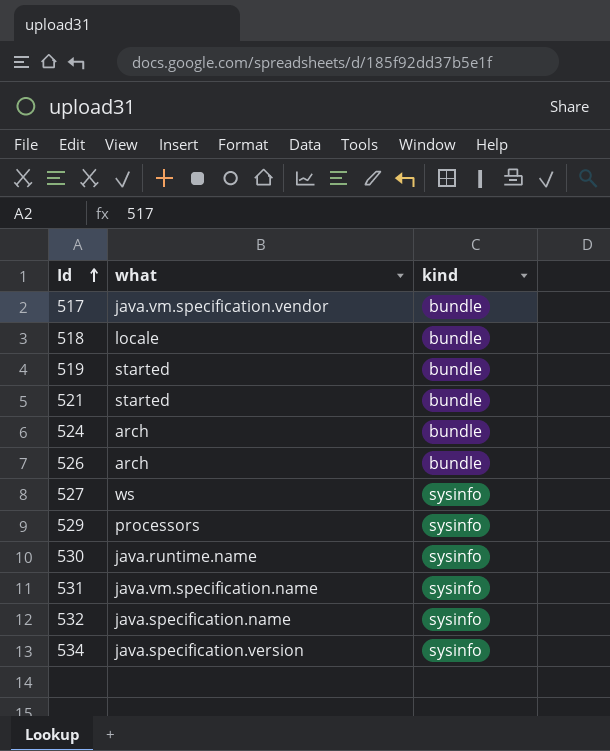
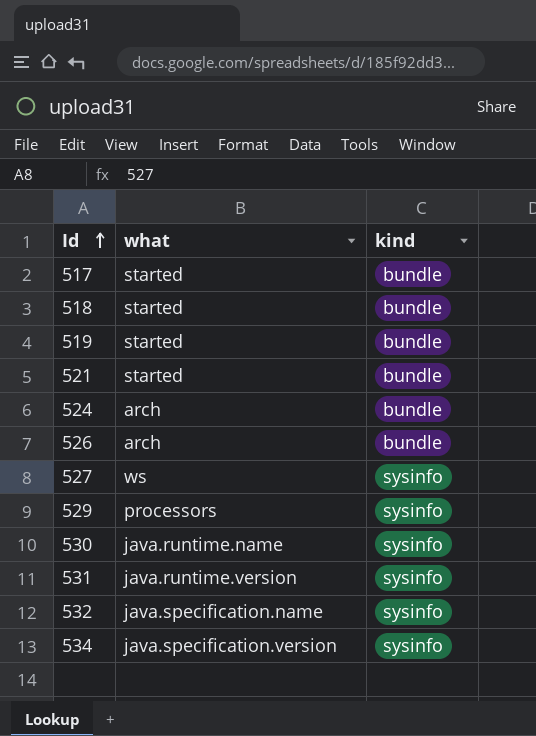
517 | what: java.vm.specification.vendor -> started
518 | what: locale -> started
531 | what: java.vm.specification.name -> java.runtime.version

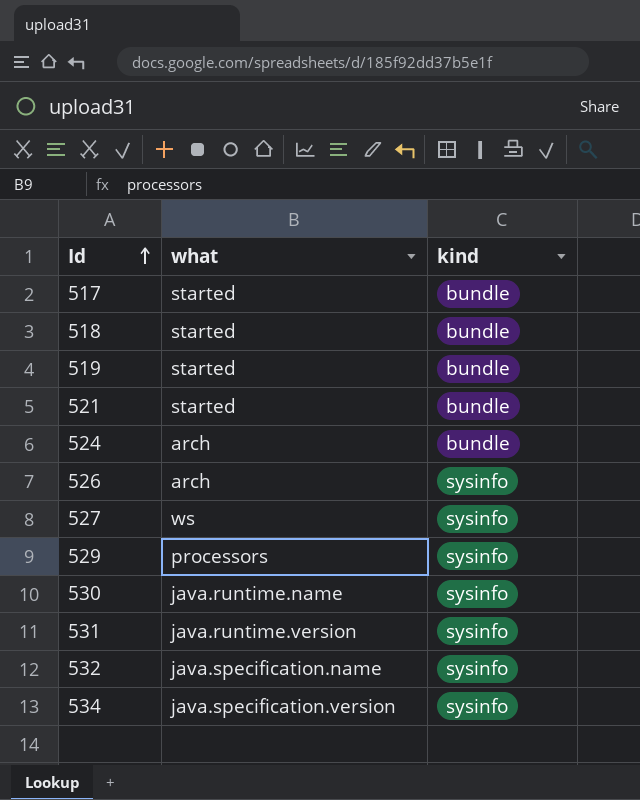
526 | kind: bundle -> sysinfo

